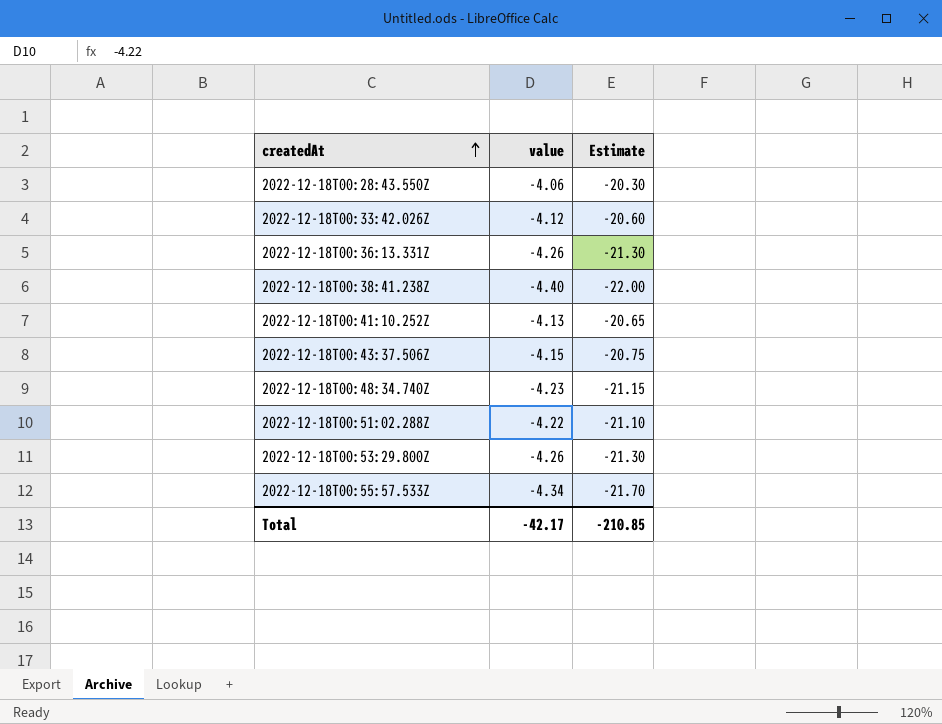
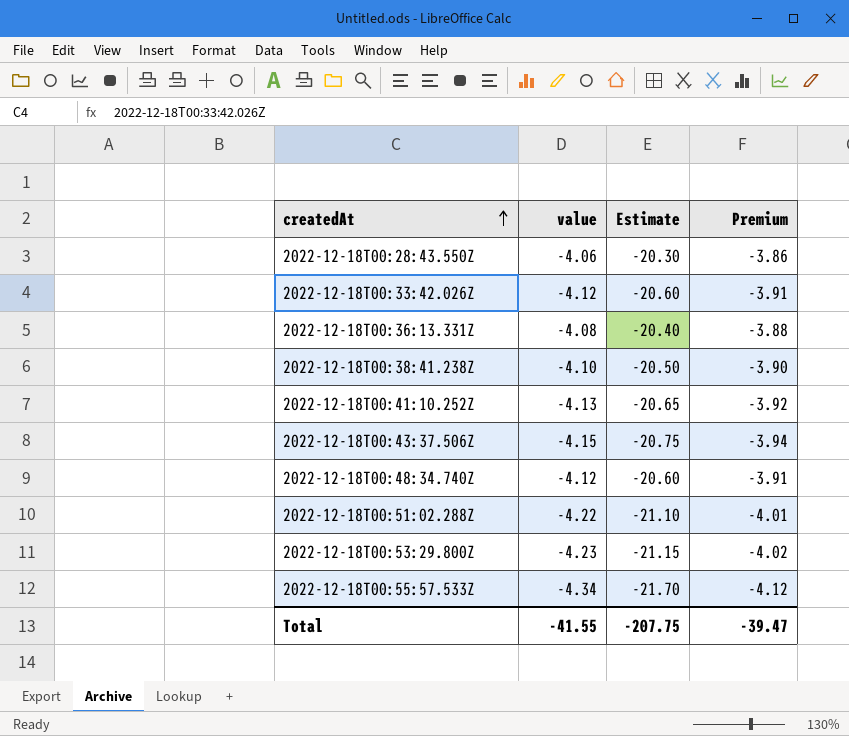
column Premium | formula: none -> [value] * 0.95
2022-12-18T00:36:13.331Z | value: -4.26 -> -4.08
2022-12-18T00:36:13.331Z | Estimate: -21.30 -> -20.40
2022-12-18T00:38:41.238Z | value: -4.40 -> -4.10
2022-12-18T00:38:41.238Z | Estimate: -22.00 -> -20.50
2022-12-18T00:48:34.740Z | value: -4.23 -> -4.12
2022-12-18T00:48:34.740Z | Estimate: -21.15 -> -20.60
2022-12-18T00:53:29.800Z | value: -4.26 -> -4.23
2022-12-18T00:53:29.800Z | Estimate: -21.30 -> -21.15
Total | value: -42.17 -> -41.55
Total | Estimate: -210.85 -> -207.75

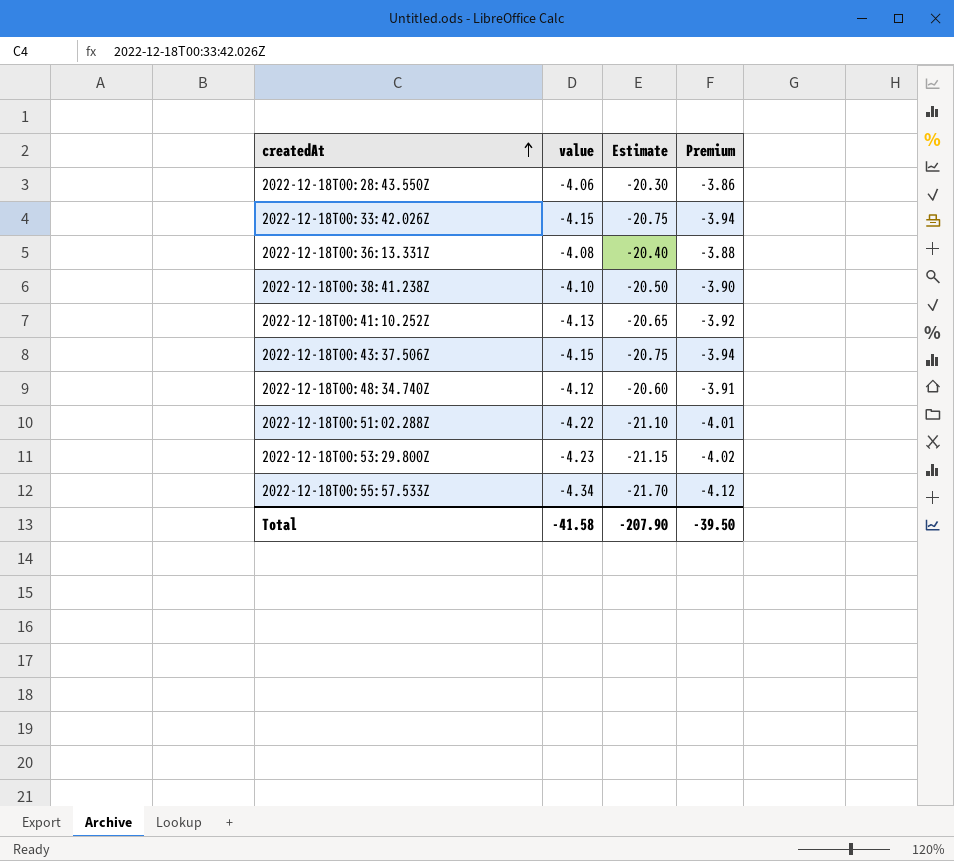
2022-12-18T00:33:42.026Z | value: -4.12 -> -4.15
2022-12-18T00:33:42.026Z | Estimate: -20.60 -> -20.75
2022-12-18T00:33:42.026Z | Premium: -3.91 -> -3.94
Total | value: -41.55 -> -41.58
Total | Estimate: -207.75 -> -207.90
Total | Premium: -39.47 -> -39.50

